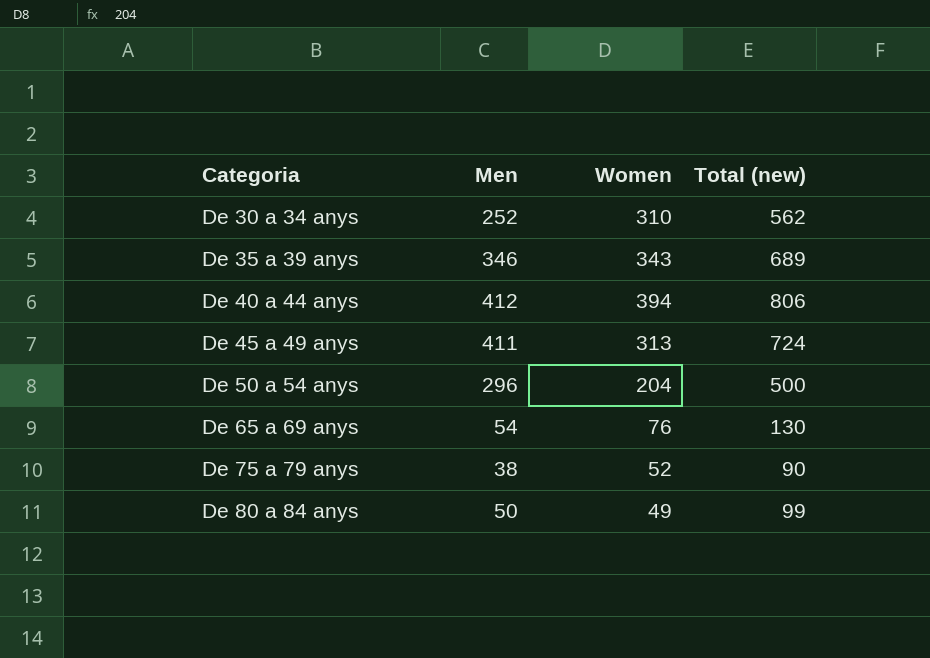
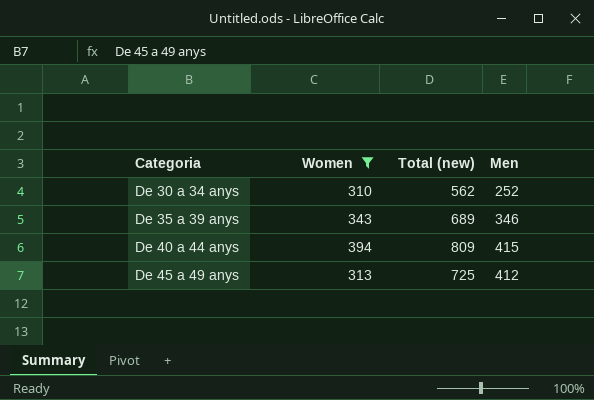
filter: none -> Women >= 310
column Men | position: 2 -> 4
De 40 a 44 anys | Total (new): 806 -> 809
De 40 a 44 anys | Men: 412 -> 415
De 45 a 49 anys | Total (new): 724 -> 725
De 45 a 49 anys | Men: 411 -> 412

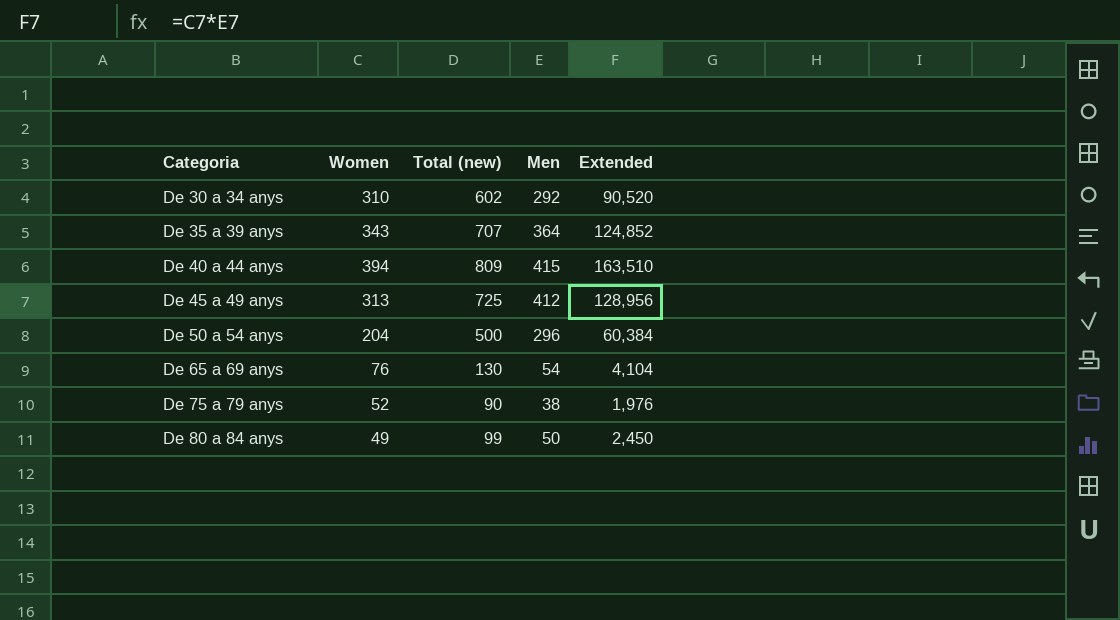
filter: Women >= 310 -> none
column Extended | formula: none -> [Women] * [Men]
De 30 a 34 anys | Total (new): 562 -> 602
De 30 a 34 anys | Men: 252 -> 292
De 35 a 39 anys | Total (new): 689 -> 707
De 35 a 39 anys | Men: 346 -> 364

